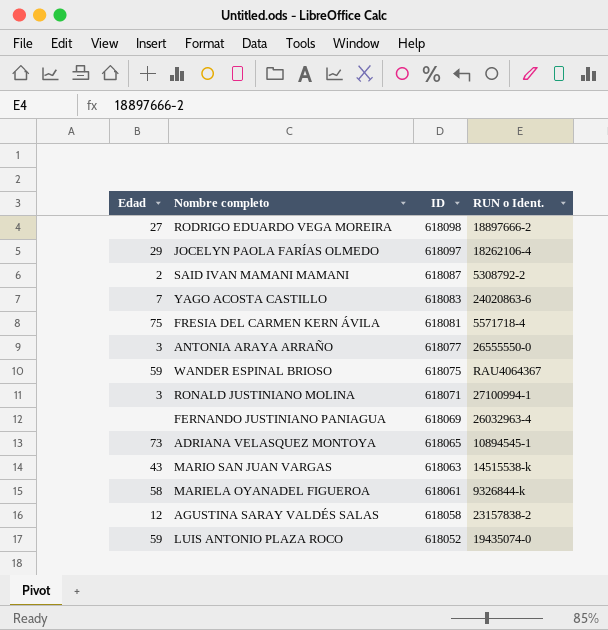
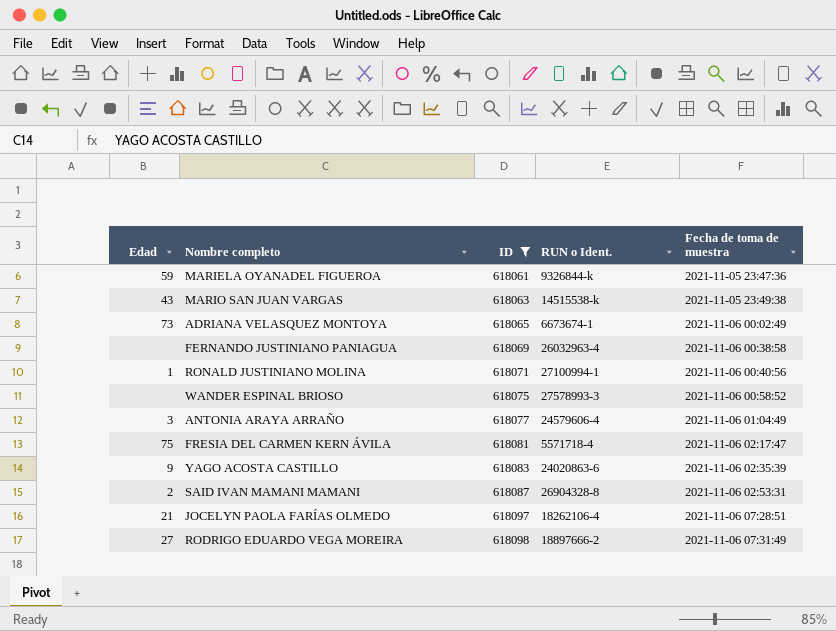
filter: none -> ID >= 618061
row order: ID descending -> ID ascending
column Fecha de toma de muestra | position: none -> 5
MARIELA OYANADEL FIGUEROA | Edad: 58 -> 59
ADRIANA VELASQUEZ MONTOYA | RUN o Ident.: 10894545-1 -> 6673674-1
RONALD JUSTINIANO MOLINA | Edad: 3 -> 1
WANDER ESPINAL BRIOSO | Edad: 59 -> none
WANDER ESPINAL BRIOSO | RUN o Ident.: RAU4064367 -> 27578993-3
ANTONIA ARAYA ARRAÑO | RUN o Ident.: 26555550-0 -> 24579606-4
YAGO ACOSTA CASTILLO | Edad: 7 -> 9
SAID IVAN MAMANI MAMANI | RUN o Ident.: 5308792-2 -> 26904328-8
JOCELYN PAOLA FARÍAS OLMEDO | Edad: 29 -> 21

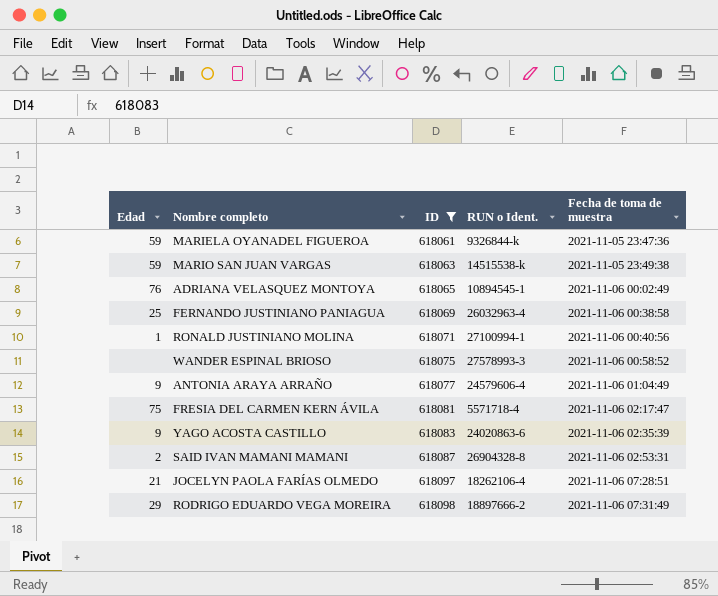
MARIO SAN JUAN VARGAS | Edad: 43 -> 59
ADRIANA VELASQUEZ MONTOYA | Edad: 73 -> 76
ADRIANA VELASQUEZ MONTOYA | RUN o Ident.: 6673674-1 -> 10894545-1
FERNANDO JUSTINIANO PANIAGUA | Edad: none -> 25
ANTONIA ARAYA ARRAÑO | Edad: 3 -> 9
RODRIGO EDUARDO VEGA MOREIRA | Edad: 27 -> 29

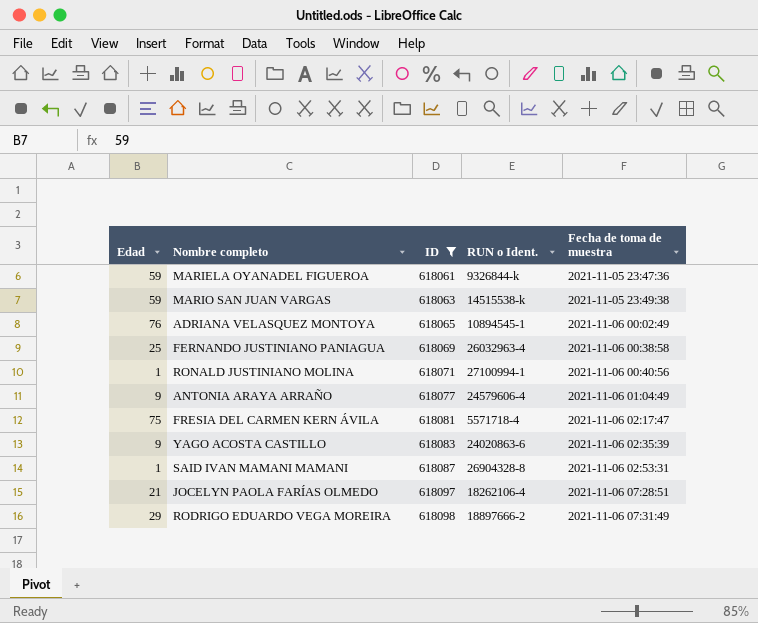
row WANDER ESPINAL BRIOSO: none | 618075 | 27578993-3 | 2021-11-06 00:58:52 -> none
SAID IVAN MAMANI MAMANI | Edad: 2 -> 1

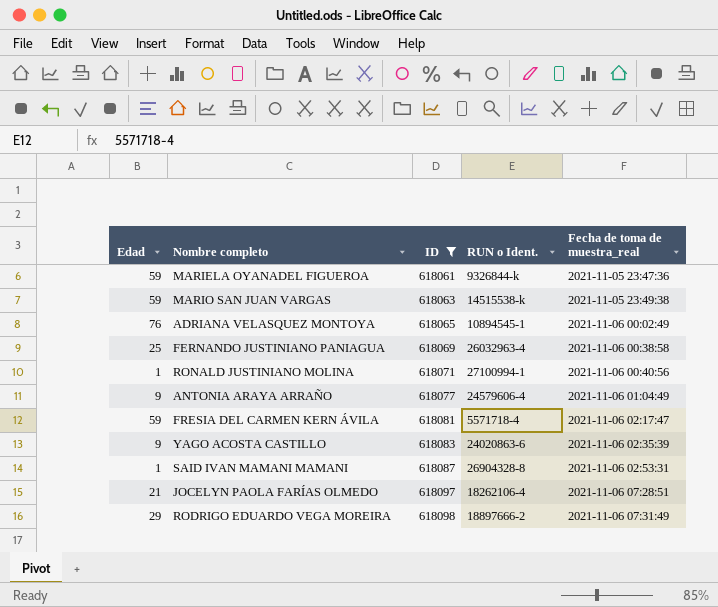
column name: Fecha de toma de muestra -> Fecha de toma de muestra_real
FRESIA DEL CARMEN KERN ÁVILA | Edad: 75 -> 59

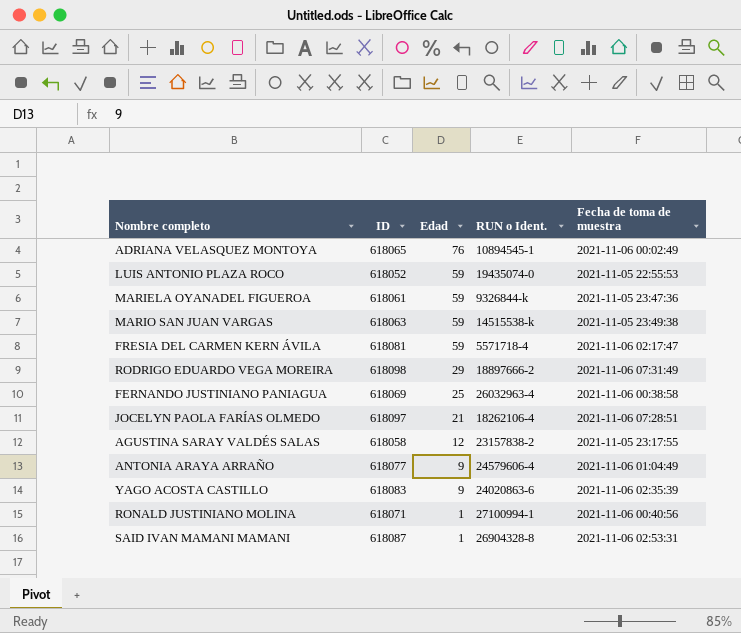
filter: ID >= 618061 -> none
row order: ID ascending -> Edad descending
column Edad | position: 1 -> 3
column name: Fecha de toma de muestra_real -> Fecha de toma de muestra

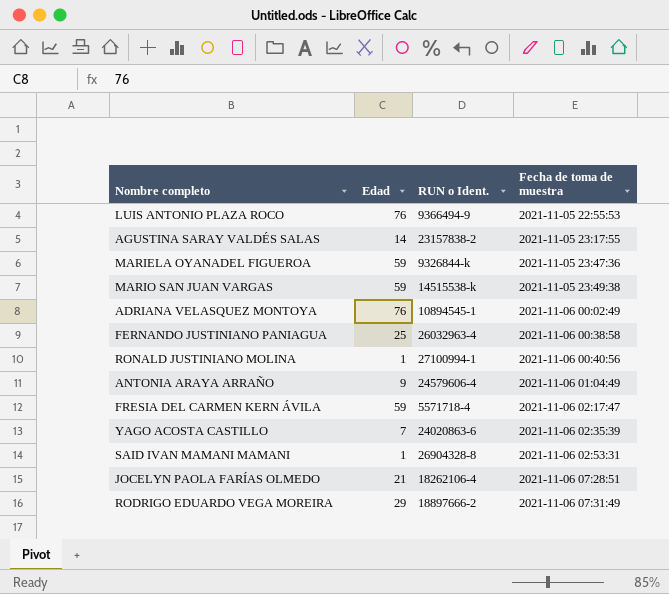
row order: Edad descending -> Fecha de toma de muestra ascending
column ID | position: 2 -> none
LUIS ANTONIO PLAZA ROCO | Edad: 59 -> 76
LUIS ANTONIO PLAZA ROCO | RUN o Ident.: 19435074-0 -> 9366494-9
AGUSTINA SARAY VALDÉS SALAS | Edad: 12 -> 14
YAGO ACOSTA CASTILLO | Edad: 9 -> 7

